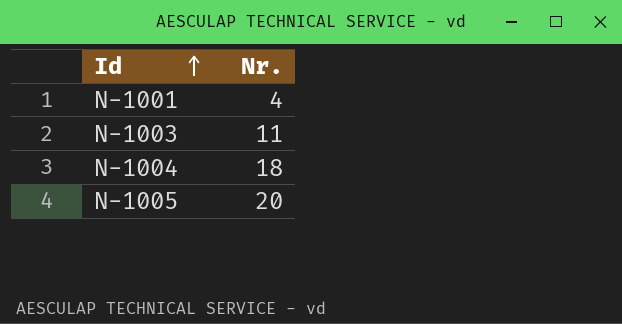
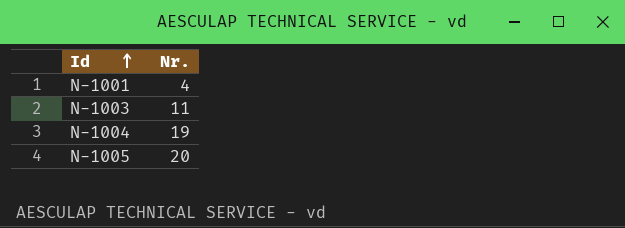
N-1004 | Nr.: 18 -> 19

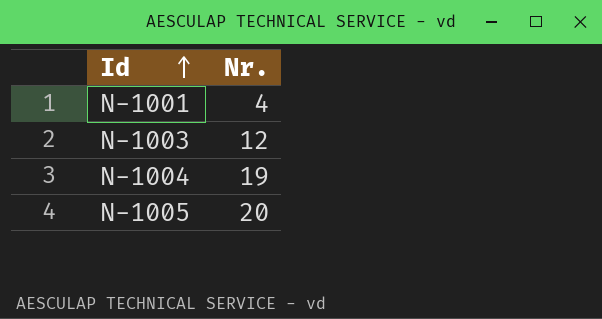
N-1003 | Nr.: 11 -> 12

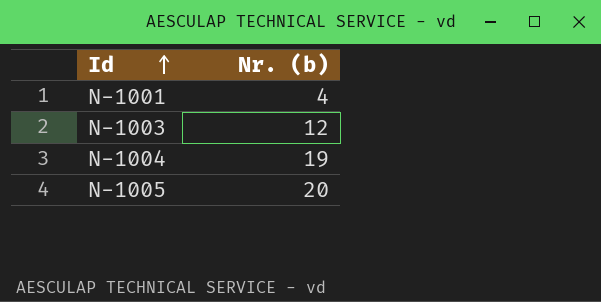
column name: Nr. -> Nr. (b)

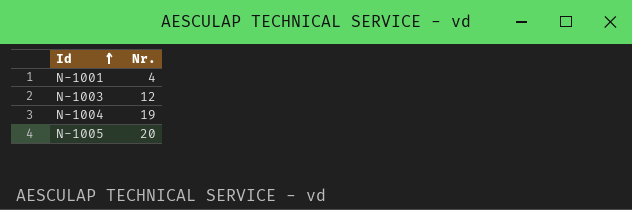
column name: Nr. (b) -> Nr.

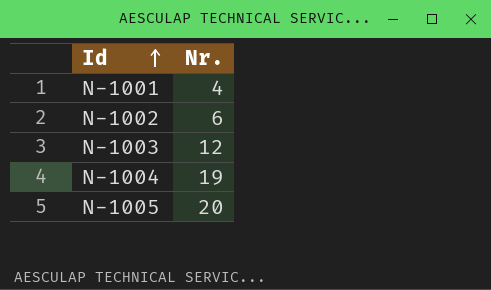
row N-1002: none -> 6

